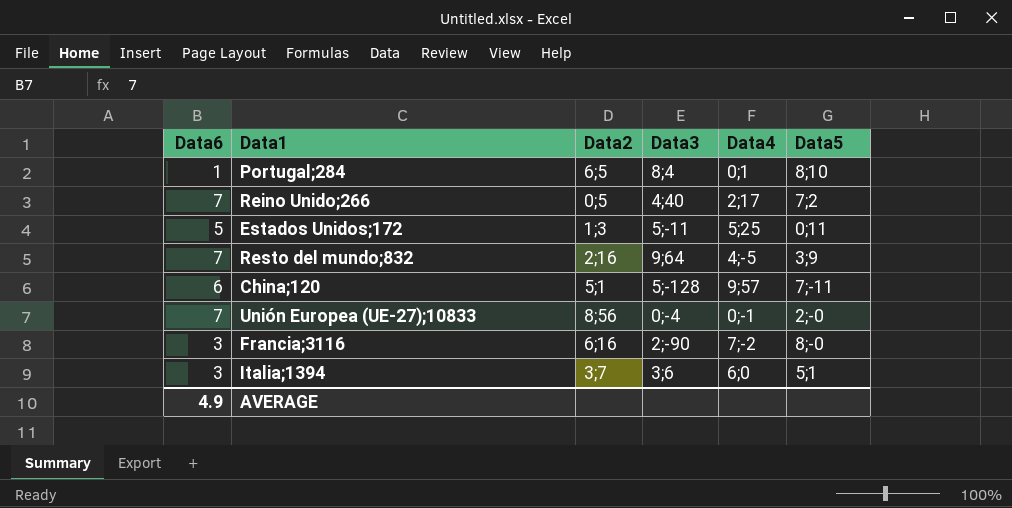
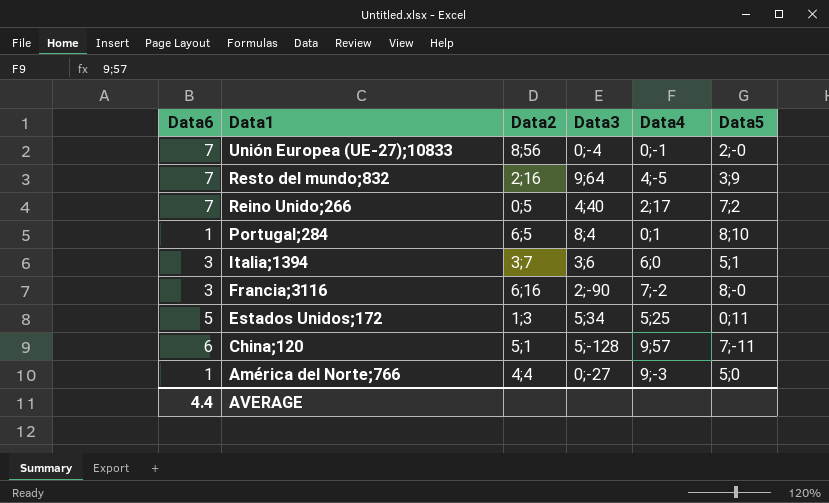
row order: none -> Data1 descending
Estados Unidos;172 | Data3: 5;-11 -> 5;34
row América del Norte;766: none -> 1 | 4;4 | 0;-27 | 9;-3 | 5;0
AVERAGE | Data6: 4.9 -> 4.4

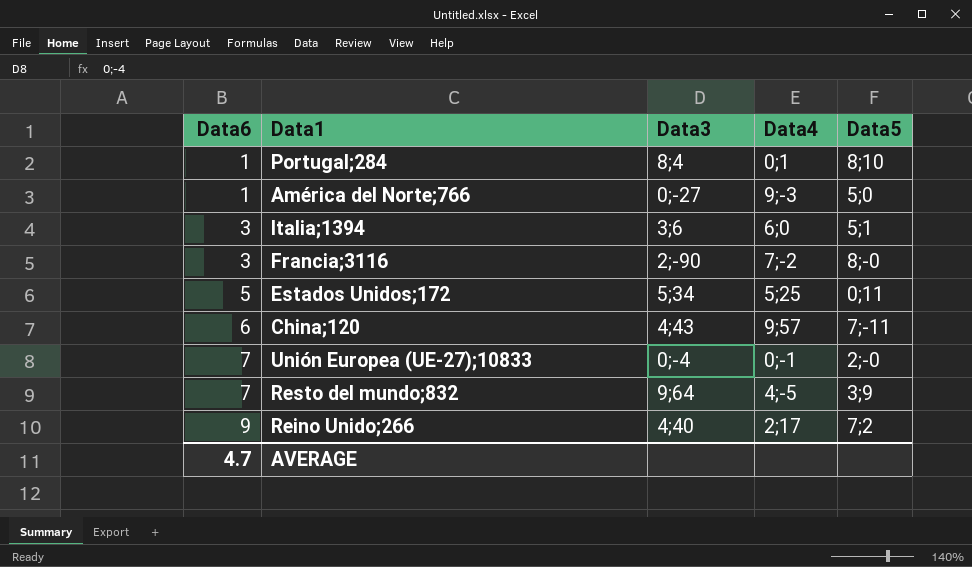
row order: Data1 descending -> Data6 ascending
column Data2 | position: 3 -> none
China;120 | Data3: 5;-128 -> 4;43
Reino Unido;266 | Data6: 7 -> 9
AVERAGE | Data6: 4.4 -> 4.7

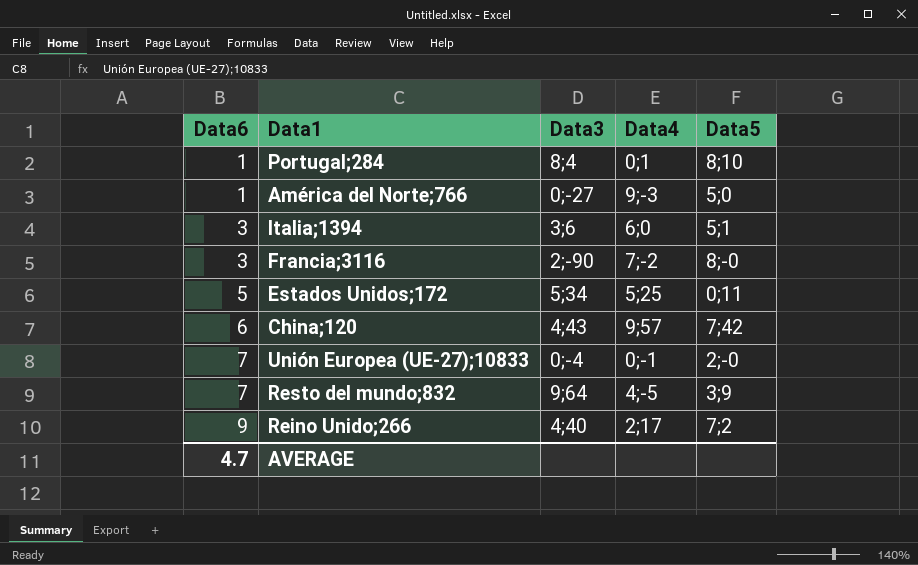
China;120 | Data5: 7;-11 -> 7;42

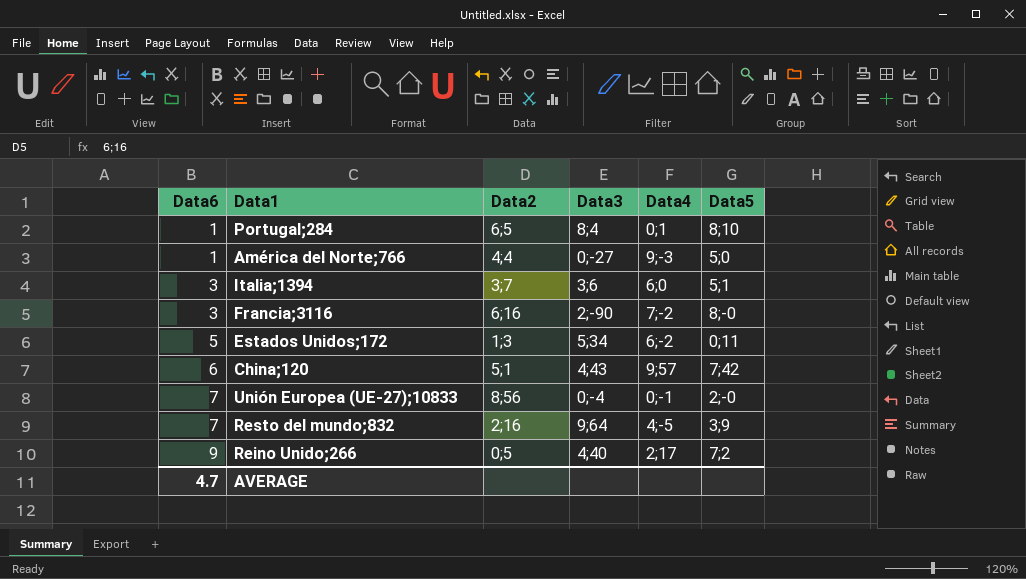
column Data2 | position: none -> 3
Estados Unidos;172 | Data4: 5;25 -> 6;-2

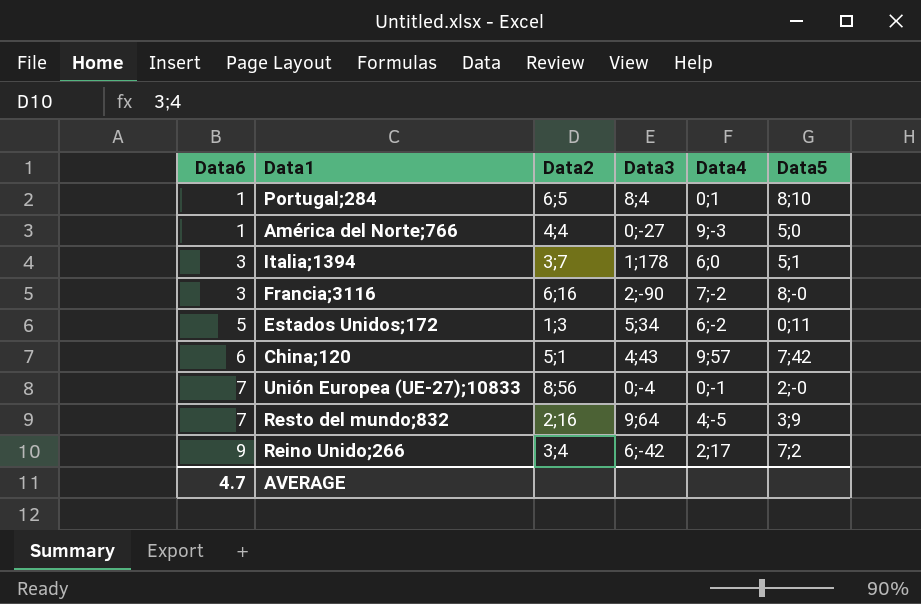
Italia;1394 | Data3: 3;6 -> 1;178
Reino Unido;266 | Data2: 0;5 -> 3;4
Reino Unido;266 | Data3: 4;40 -> 6;-42

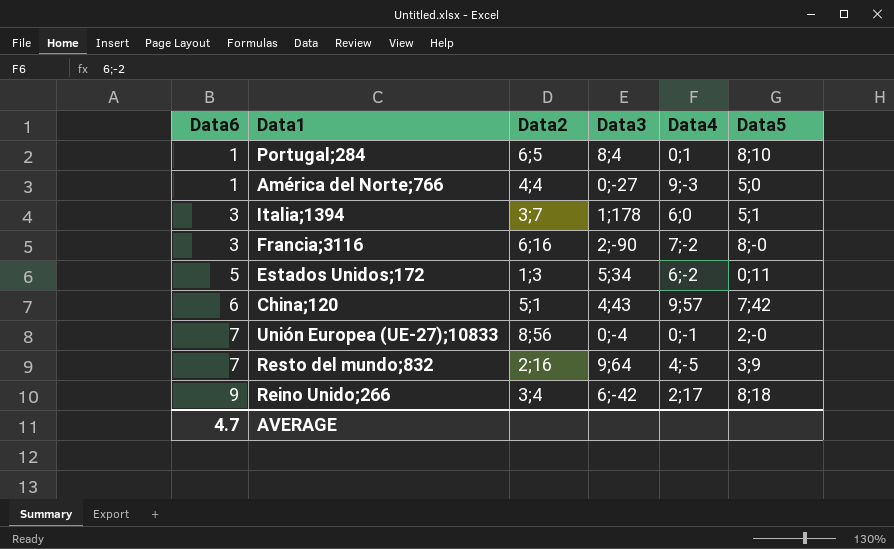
Reino Unido;266 | Data5: 7;2 -> 8;18

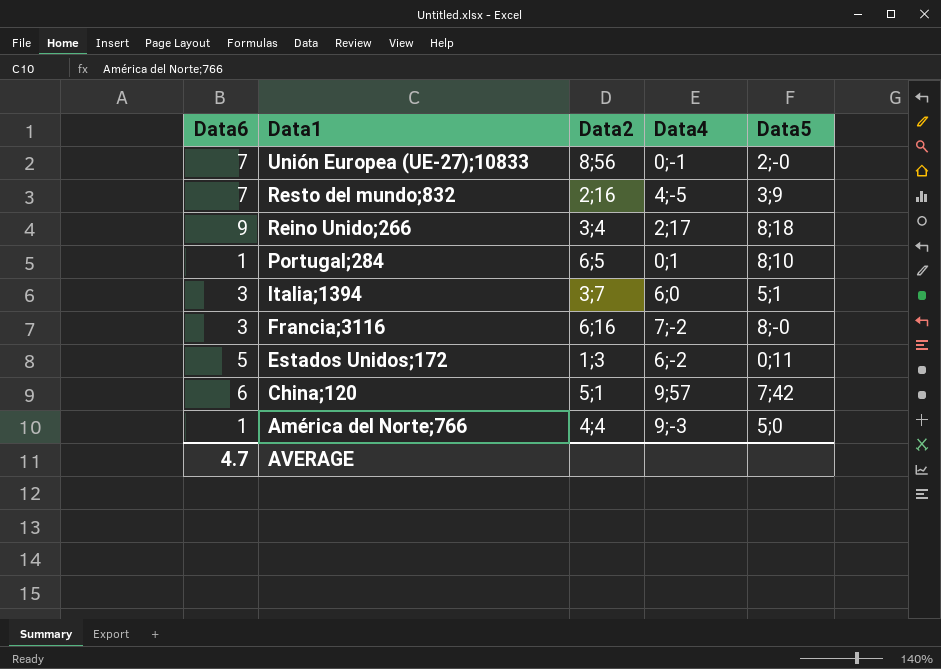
row order: Data6 ascending -> Data1 descending
column Data3 | position: 4 -> none

